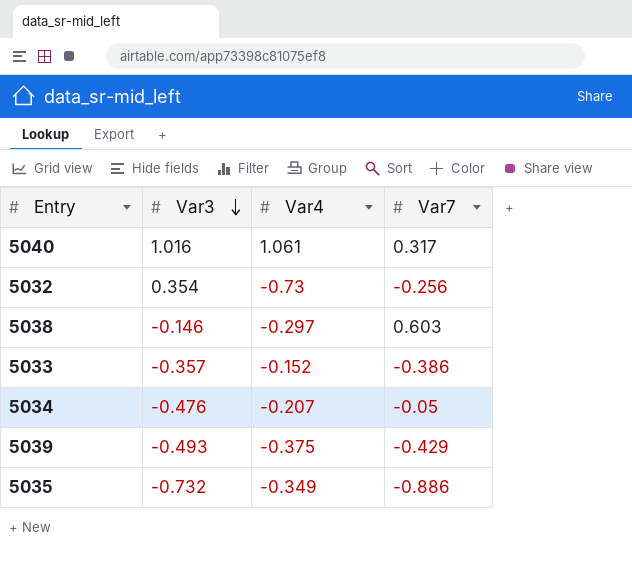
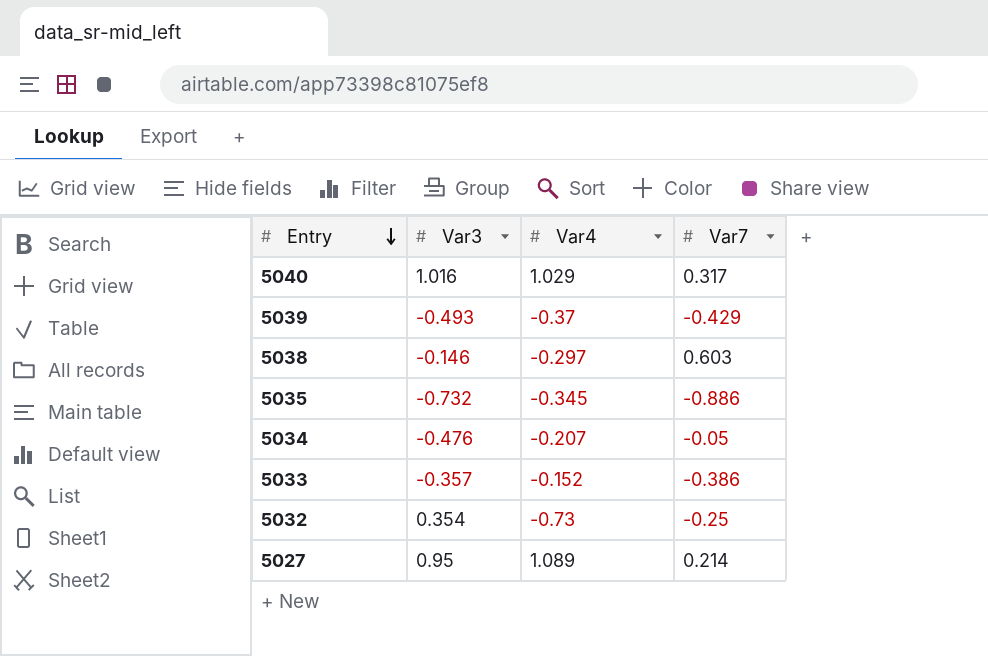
row order: Var3 descending -> Entry descending
5040 | Var4: 1.061 -> 1.029
5039 | Var4: -0.375 -> -0.37
5035 | Var4: -0.349 -> -0.345
5032 | Var7: -0.256 -> -0.25
row 5027: none -> 0.95 | 1.089 | 0.214

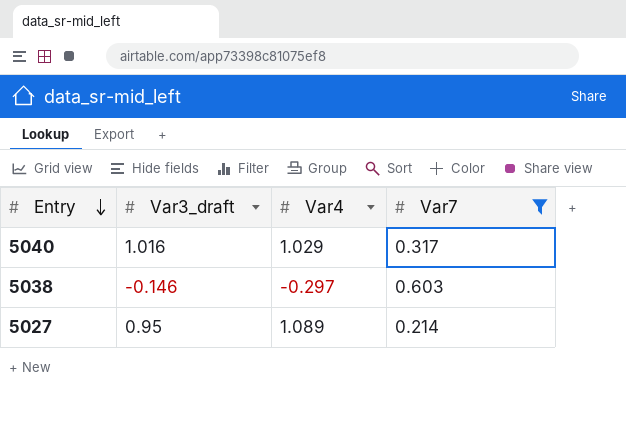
filter: none -> Var7 >= 0.214
column name: Var3 -> Var3_draft

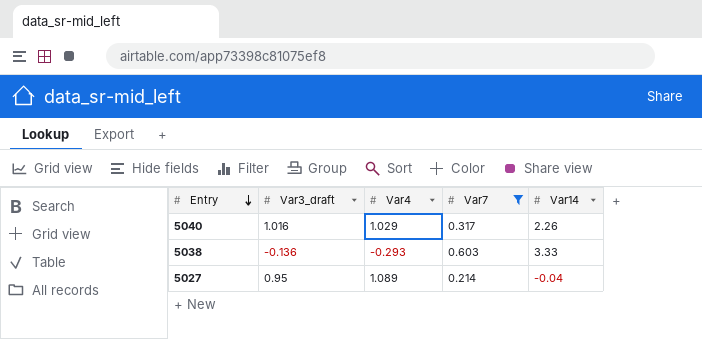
column Var14 | position: none -> 5
5038 | Var3_draft: -0.146 -> -0.136
5038 | Var4: -0.297 -> -0.293

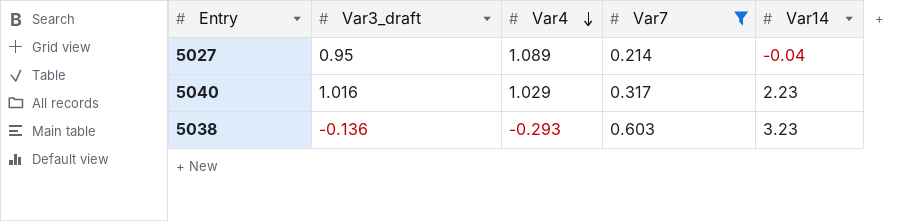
row order: Entry descending -> Var4 descending
5040 | Var14: 2.26 -> 2.23
5038 | Var14: 3.33 -> 3.23

